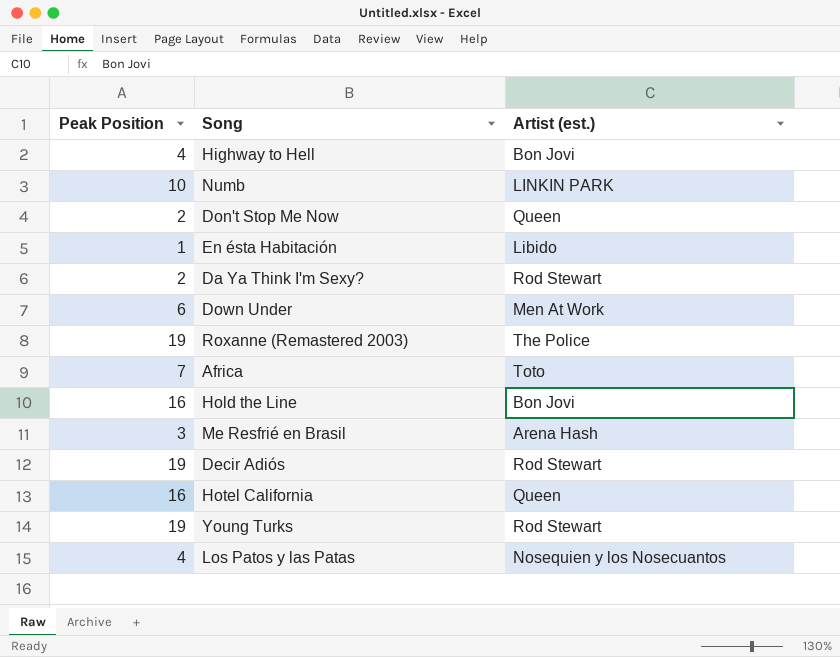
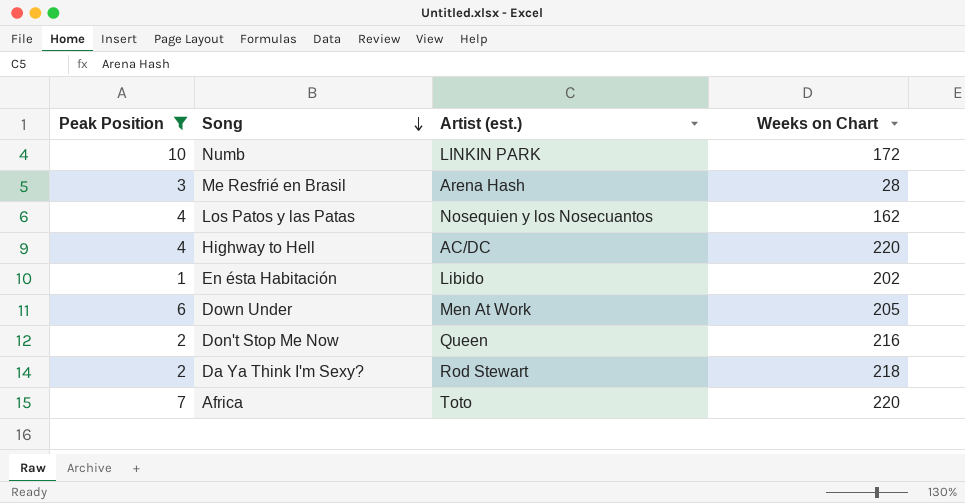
filter: none -> Peak Position <= 10
row order: none -> Song descending
column Weeks on Chart | position: none -> 4
Highway to Hell | Artist (est.): Bon Jovi -> AC/DC

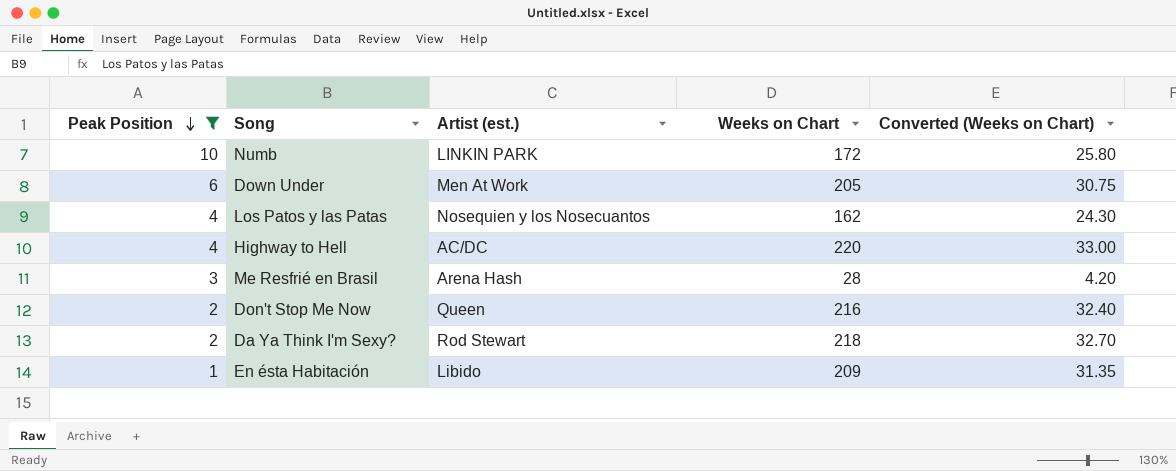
row order: Song descending -> Peak Position descending
column Converted (Weeks on Chart) | formula: none -> [Weeks on Chart] * 0.15
row Africa: 7 | Toto | 220 -> none
En ésta Habitación | Weeks on Chart: 202 -> 209

